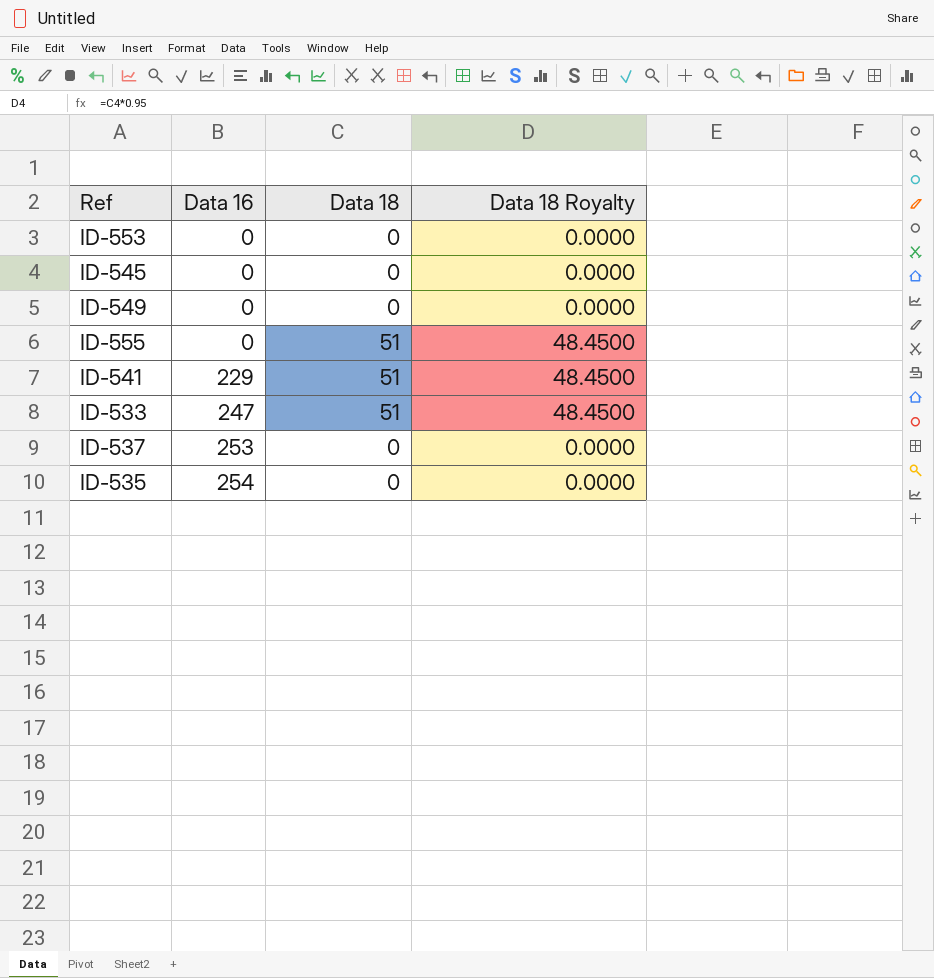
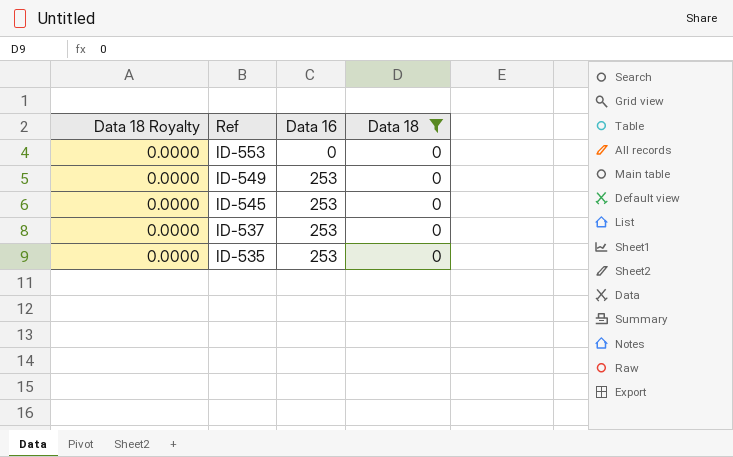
filter: none -> Data 18 = 0
row order: Data 16 ascending -> Ref descending
column Data 18 Royalty | position: 4 -> 1
ID-549 | Data 16: 0 -> 253
ID-545 | Data 16: 0 -> 253
ID-535 | Data 16: 254 -> 253

